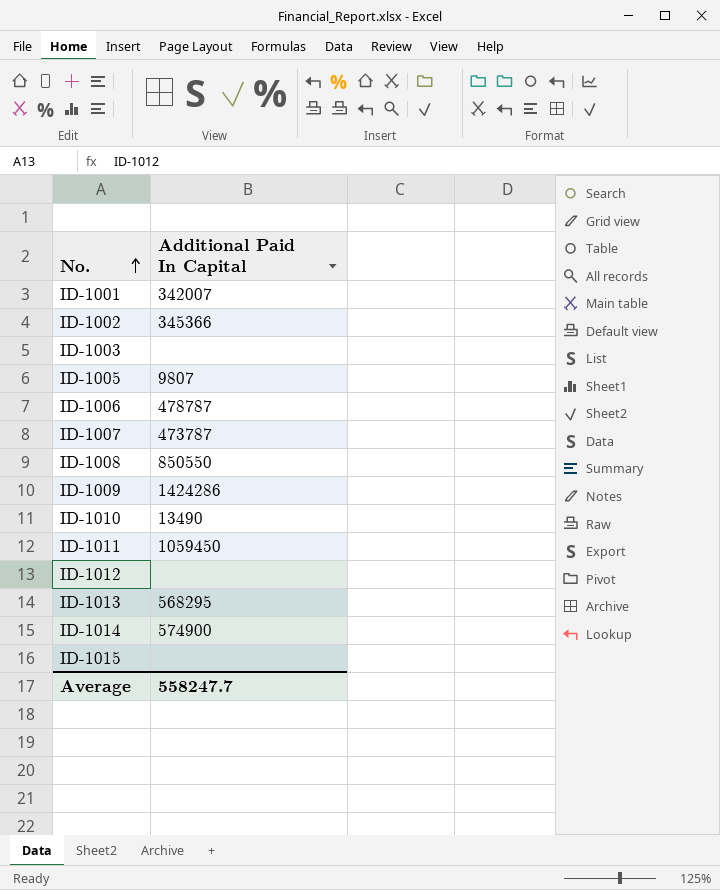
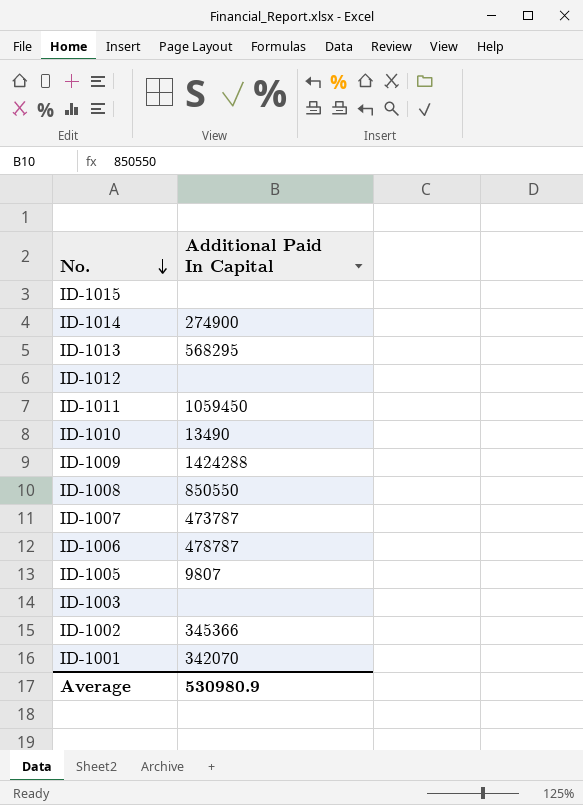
row order: No. ascending -> No. descending
ID-1014 | Additional Paid In Capital: 574900 -> 274900
ID-1009 | Additional Paid In Capital: 1424286 -> 1424288
ID-1001 | Additional Paid In Capital: 342007 -> 342070
Average | Additional Paid In Capital: 558247.7 -> 530980.9

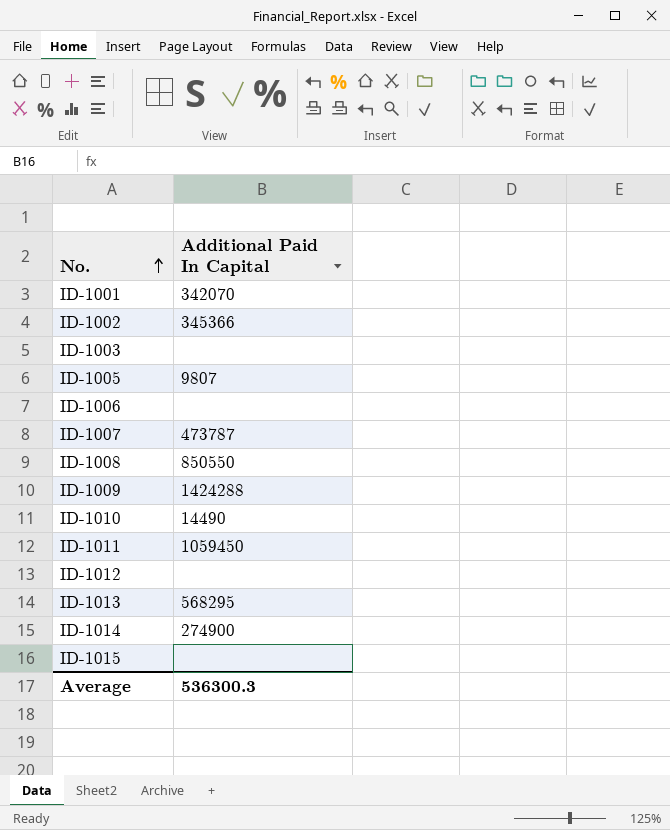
row order: No. descending -> No. ascending
ID-1006 | Additional Paid In Capital: 478787 -> none
ID-1010 | Additional Paid In Capital: 13490 -> 14490
Average | Additional Paid In Capital: 530980.9 -> 536300.3

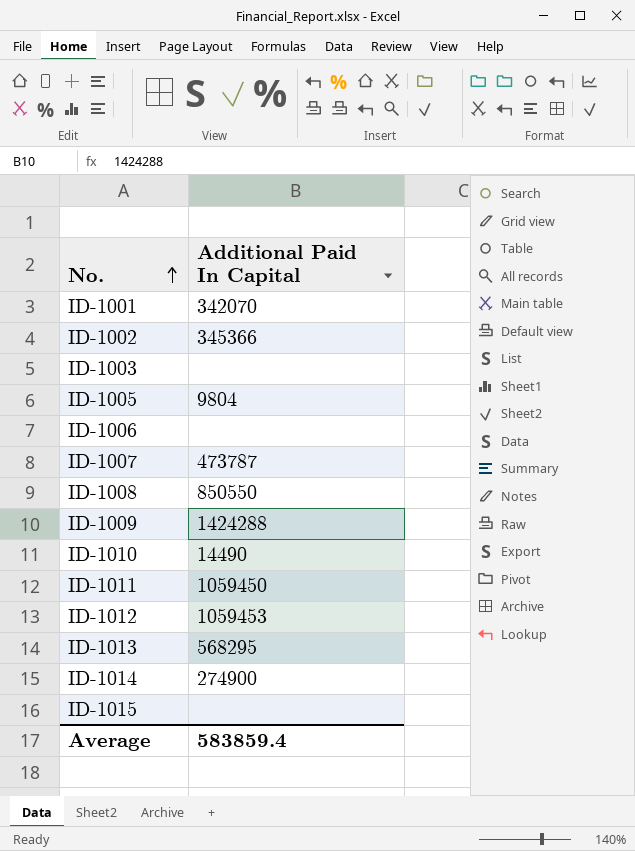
ID-1005 | Additional Paid In Capital: 9807 -> 9804
ID-1012 | Additional Paid In Capital: none -> 1059453
Average | Additional Paid In Capital: 536300.3 -> 583859.4

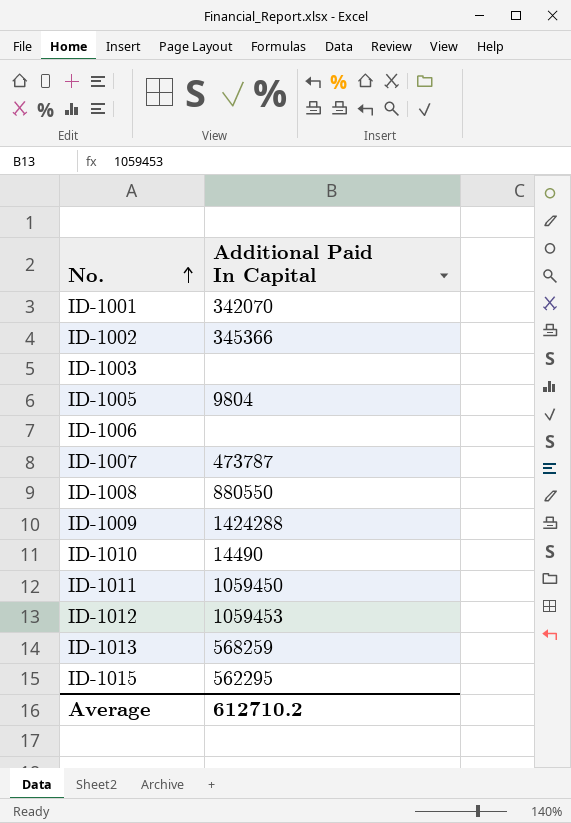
row ID-1014: 274900 -> none
ID-1008 | Additional Paid In Capital: 850550 -> 880550
ID-1013 | Additional Paid In Capital: 568295 -> 568259
ID-1015 | Additional Paid In Capital: none -> 562295
Average | Additional Paid In Capital: 583859.4 -> 612710.2

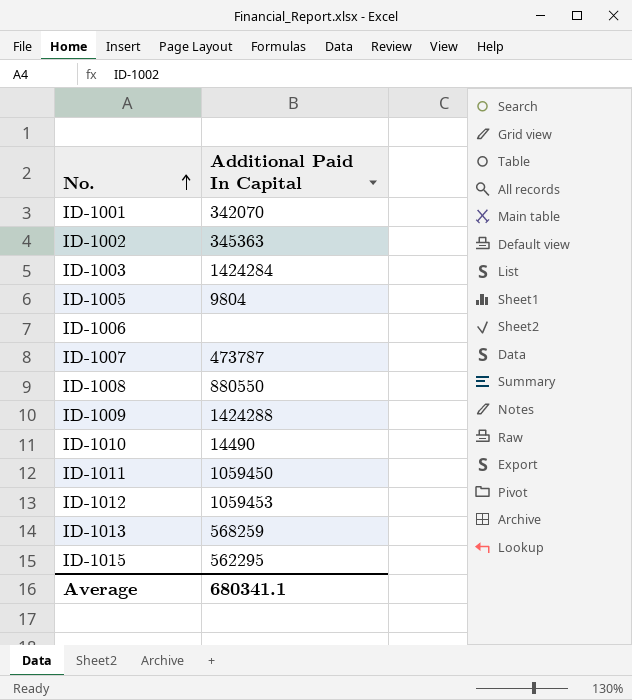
ID-1002 | Additional Paid In Capital: 345366 -> 345363
ID-1003 | Additional Paid In Capital: none -> 1424284
Average | Additional Paid In Capital: 612710.2 -> 680341.1

